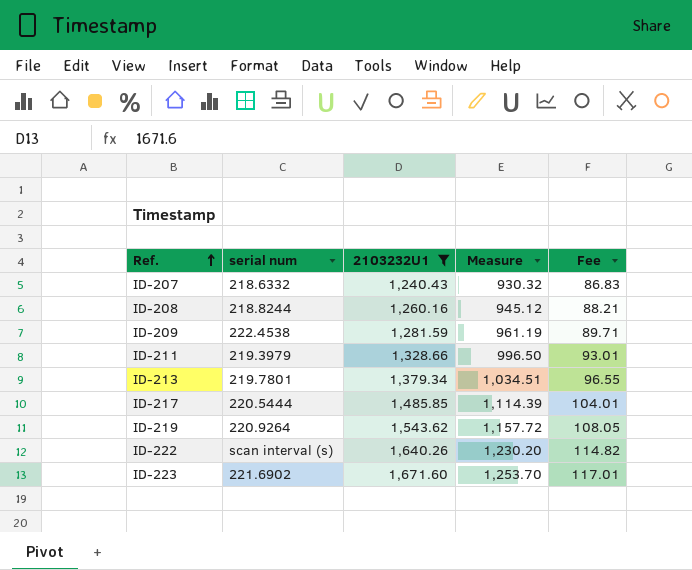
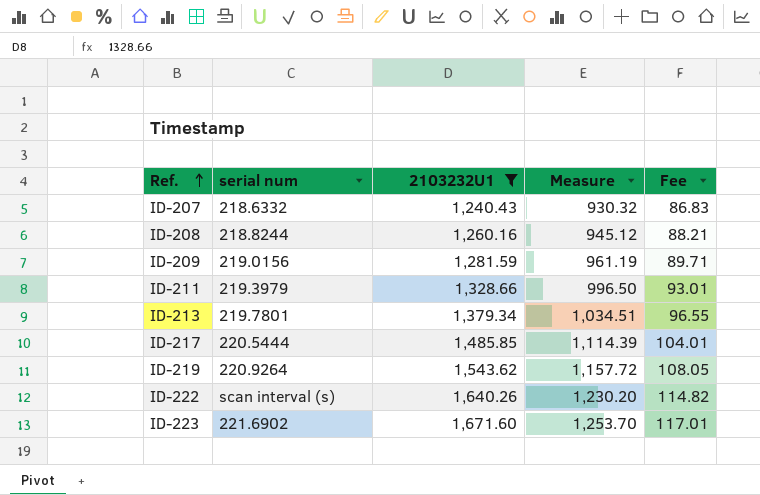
ID-209 | serial num: 222.4538 -> 219.0156

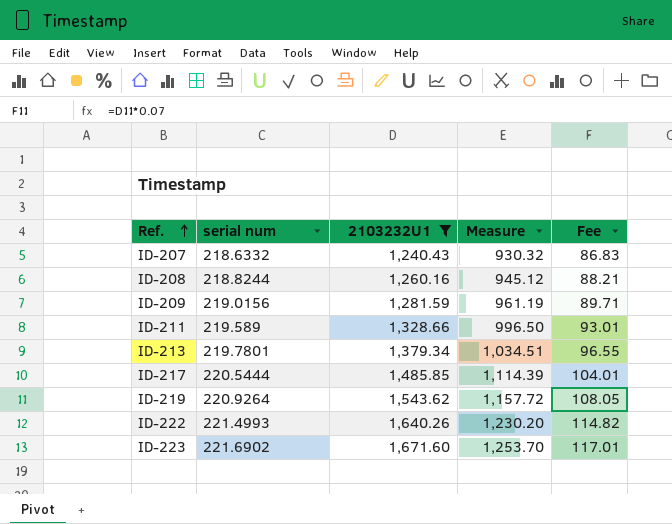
ID-211 | serial num: 219.3979 -> 219.589
ID-222 | serial num: scan interval (s) -> 221.4993

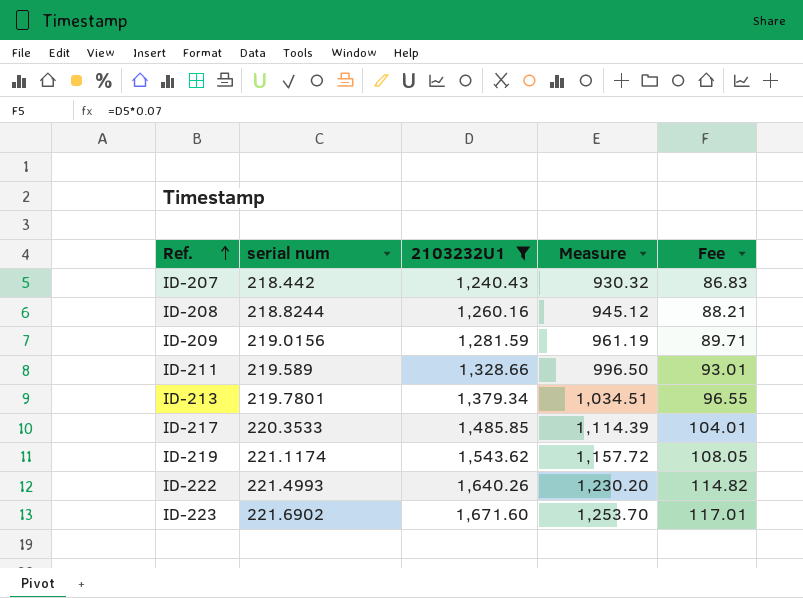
ID-207 | serial num: 218.6332 -> 218.442
ID-217 | serial num: 220.5444 -> 220.3533
ID-219 | serial num: 220.9264 -> 221.1174

